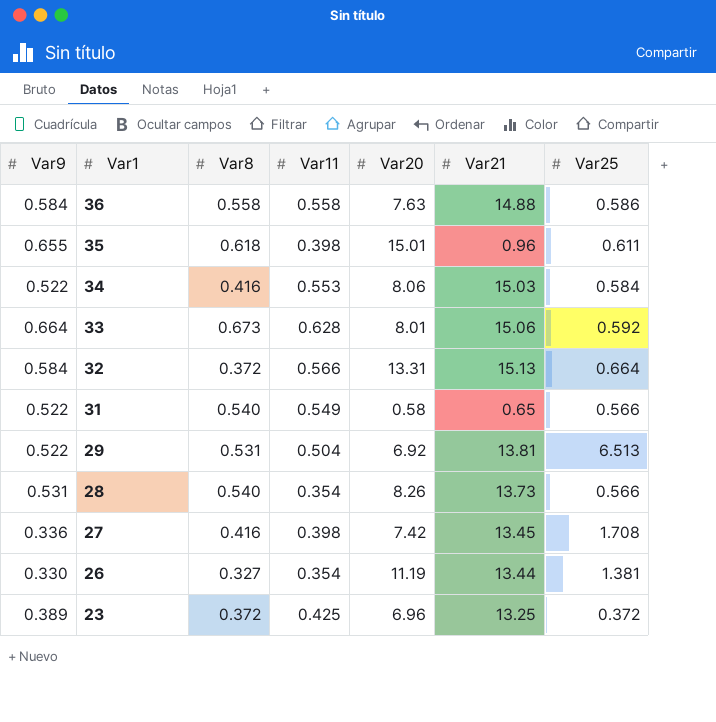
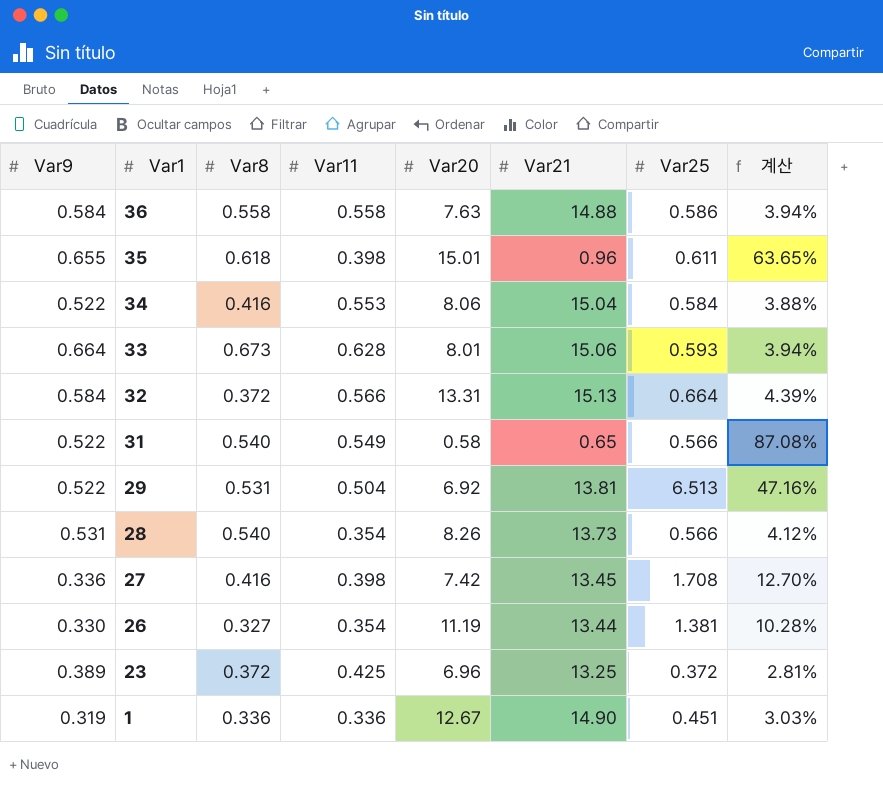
column 계산 | formula: none -> [Var25] / [Var21]
34 | Var21: 15.03 -> 15.04
33 | Var25: 0.592 -> 0.593
row 1: none -> 0.319 | 0.336 | 0.336 | 12.67 | 14.90 | 0.451 | 3.03%

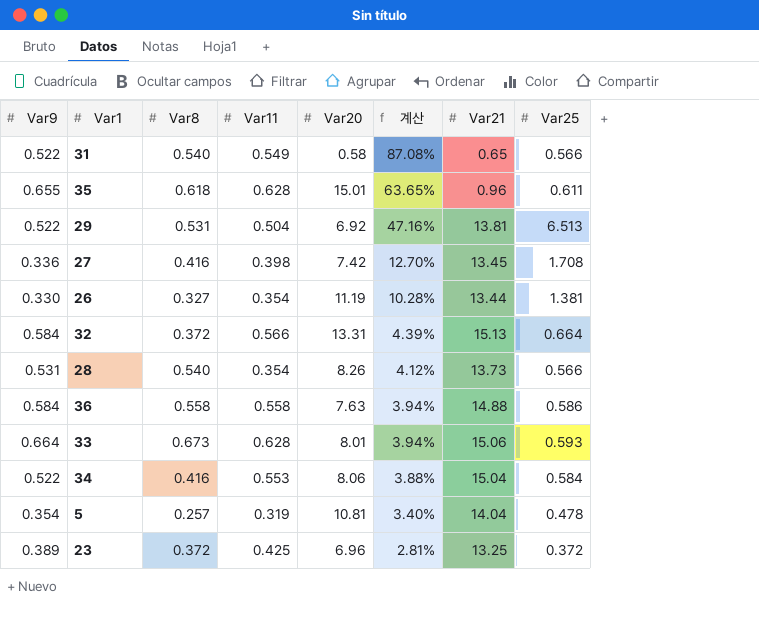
row order: Var1 descending -> 계산 descending
column 계산 | position: 8 -> 6
row 1: 0.319 | 0.336 | 0.336 | 12.67 | 14.90 | 0.451 | 3.03% -> none
35 | Var11: 0.398 -> 0.628
row 5: none -> 0.354 | 0.257 | 0.319 | 10.81 | 3.40% | 14.04 | 0.478

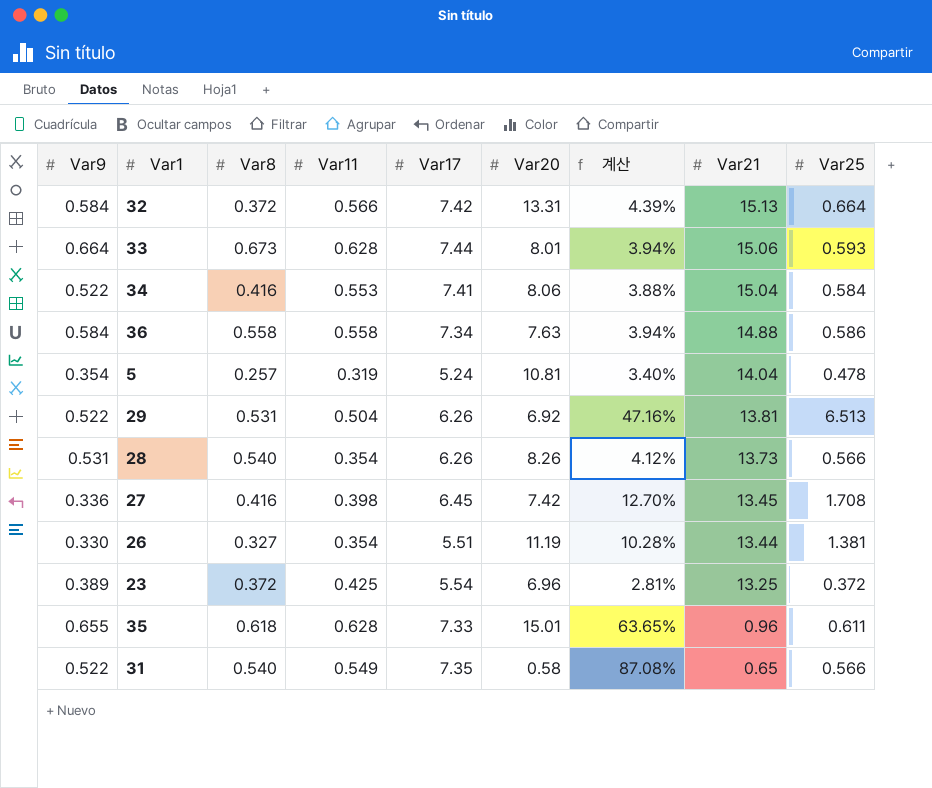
row order: 계산 descending -> Var21 descending
column Var17 | position: none -> 5

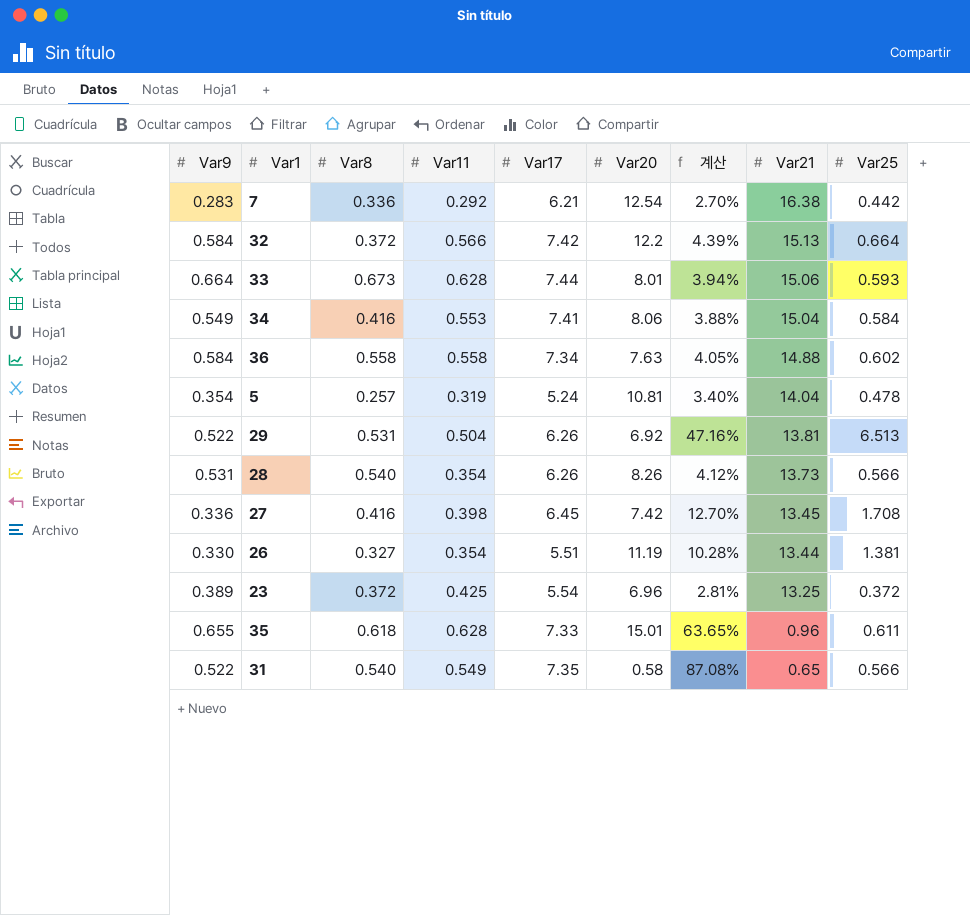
row 7: none -> 0.283 | 0.336 | 0.292 | 6.21 | 12.54 | 2.70% | 16.38 | 0.442
32 | Var20: 13.31 -> 12.2
34 | Var9: 0.522 -> 0.549
36 | 계산: 3.94% -> 4.05%
36 | Var25: 0.586 -> 0.602

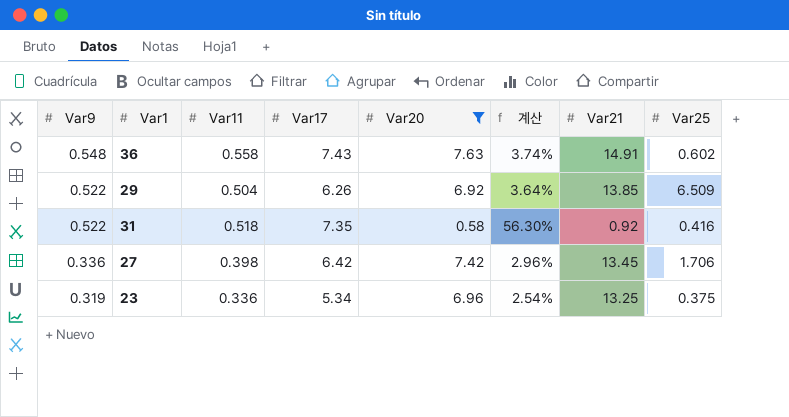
filter: none -> Var20 <= 7.63
row order: Var21 descending -> Var9 descending
column Var8 | position: 3 -> none
column 계산 | formula: [Var25] / [Var21] -> [Var11] / [Var21]
36 | Var9: 0.584 -> 0.548
36 | Var17: 7.34 -> 7.43
36 | Var21: 14.88 -> 14.91
29 | Var21: 13.81 -> 13.85
29 | Var25: 6.513 -> 6.509
31 | Var11: 0.549 -> 0.518
31 | Var21: 0.65 -> 0.92
31 | Var25: 0.566 -> 0.416
27 | Var17: 6.45 -> 6.42
27 | Var25: 1.708 -> 1.706
23 | Var9: 0.389 -> 0.319
23 | Var11: 0.425 -> 0.336
23 | Var17: 5.54 -> 5.34
23 | Var25: 0.372 -> 0.375

